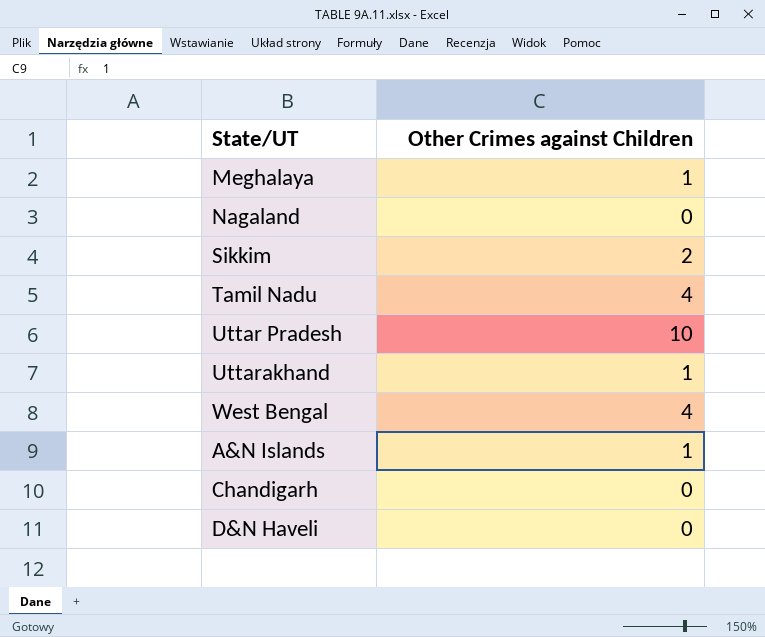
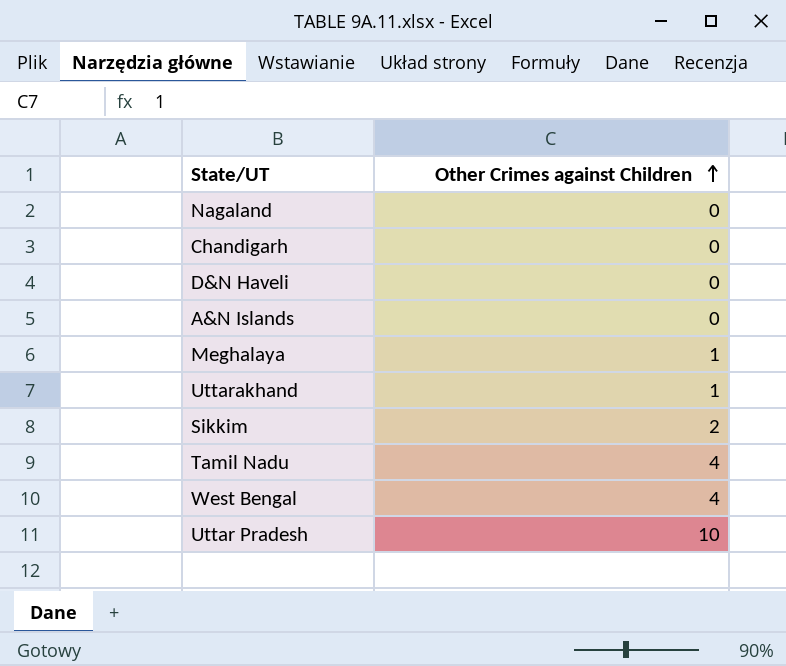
row order: none -> Other Crimes against Children ascending
A&N Islands | Other Crimes against Children: 1 -> 0

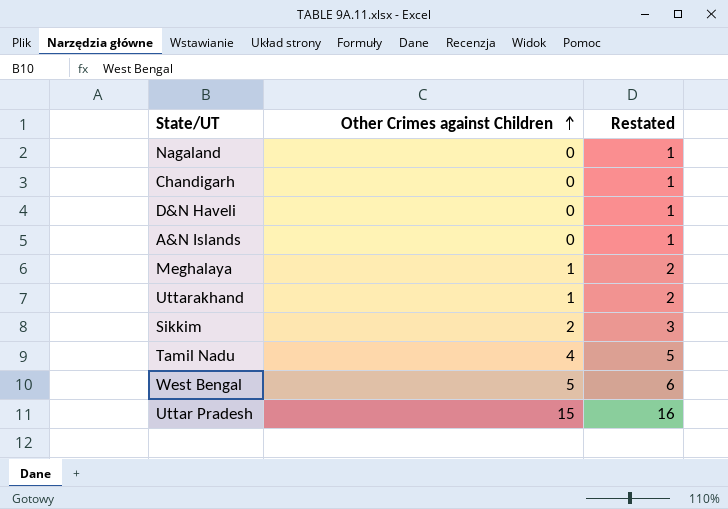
column Restated | formula: none -> [Other Crimes against Children] + 1
West Bengal | Other Crimes against Children: 4 -> 5
Uttar Pradesh | Other Crimes against Children: 10 -> 15

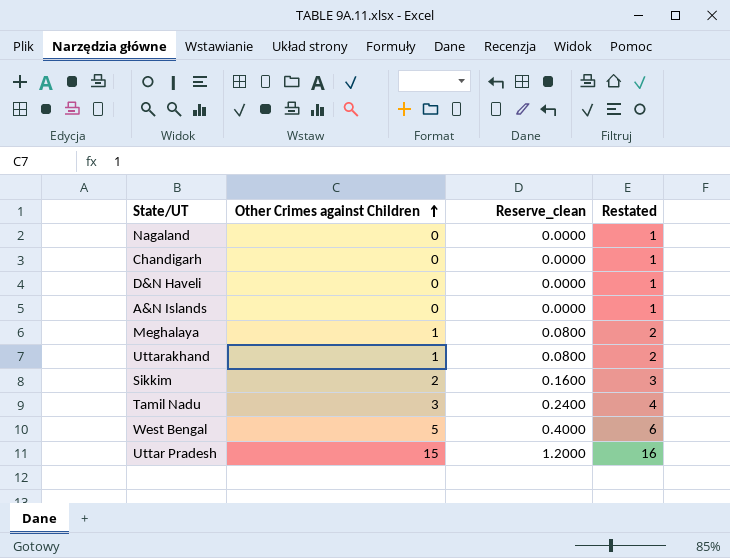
column Reserve_clean | formula: none -> [Other Crimes against Children] * 0.08
Tamil Nadu | Other Crimes against Children: 4 -> 3
Tamil Nadu | Restated: 5 -> 4

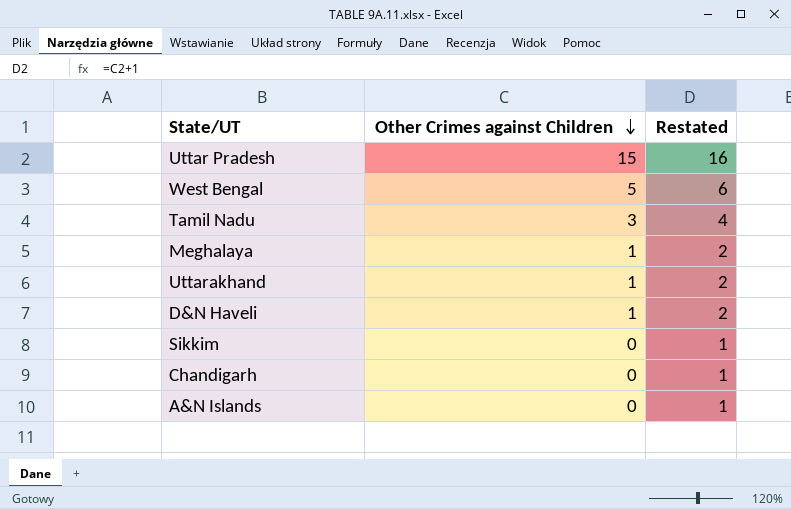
row order: Other Crimes against Children ascending -> Other Crimes against Children descending
column Reserve_clean | formula: [Other Crimes against Children] * 0.08 -> none
row Nagaland: 0 | 0.0000 | 1 -> none
D&N Haveli | Other Crimes against Children: 0 -> 1
D&N Haveli | Restated: 1 -> 2
Sikkim | Other Crimes against Children: 2 -> 0
Sikkim | Restated: 3 -> 1

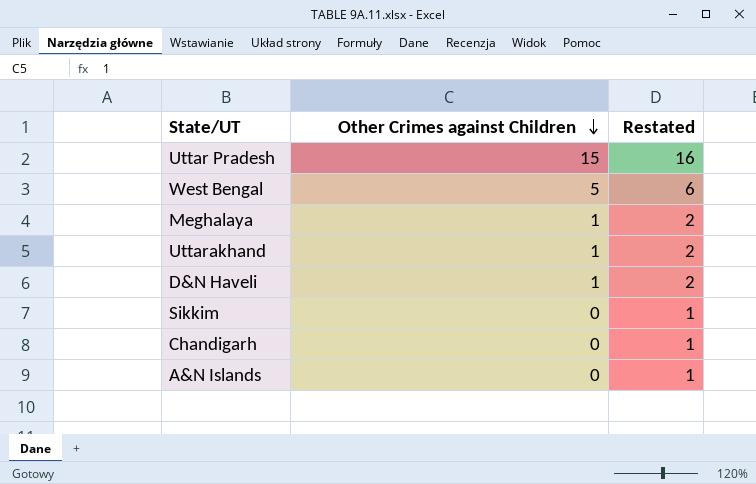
row Tamil Nadu: 3 | 4 -> none

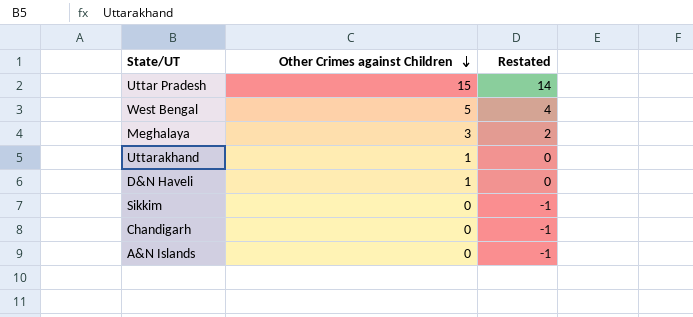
column Restated | formula: [Other Crimes against Children] + 1 -> [Other Crimes against Children] - 1
Meghalaya | Other Crimes against Children: 1 -> 3

